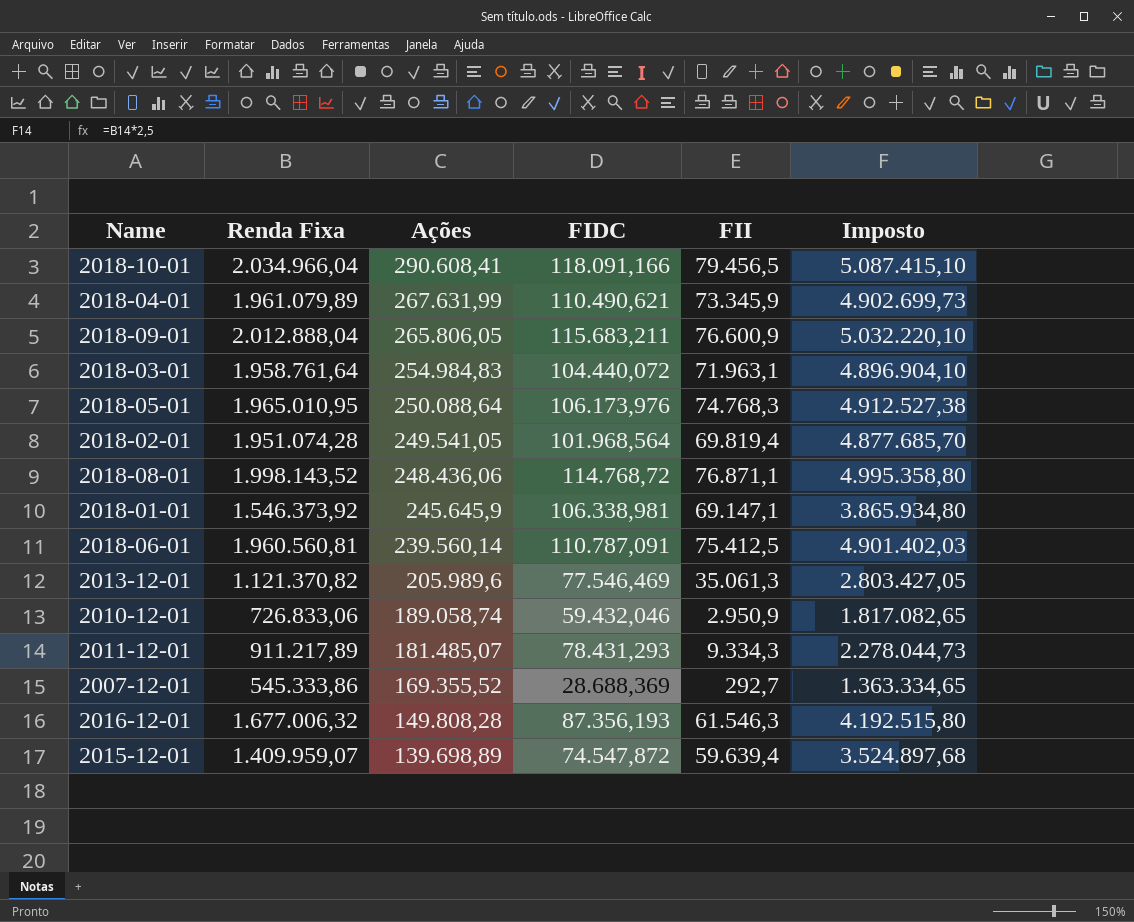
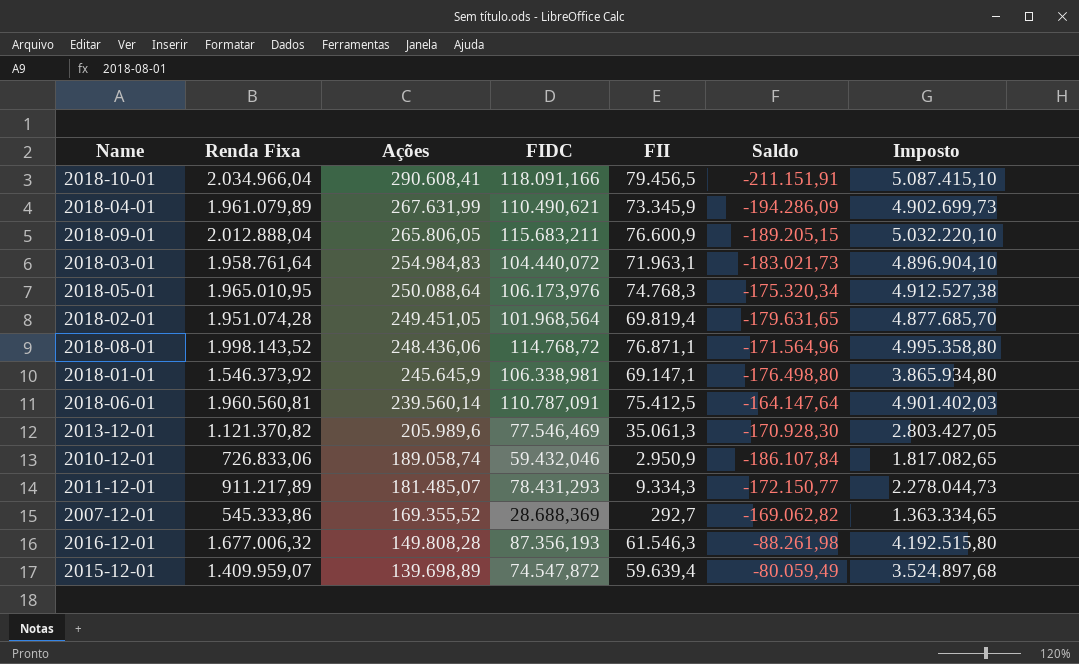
column Saldo | formula: none -> [FII] - [Ações]
2018-02-01 | Ações: 249.541,05 -> 249.451,05

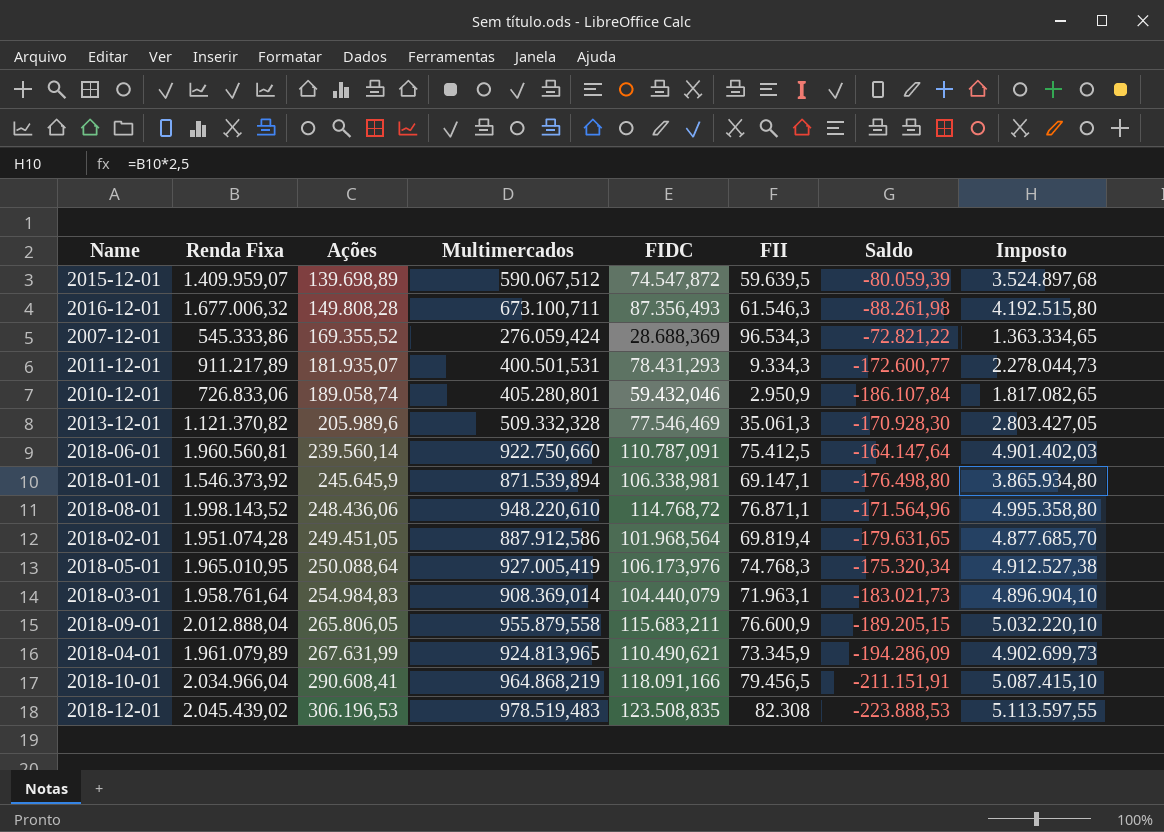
row order: Ações descending -> Ações ascending
column Multimercados | position: none -> 4
2015-12-01 | FII: 59.639,4 -> 59.639,5
2015-12-01 | Saldo: -80.059,49 -> -80.059,39
2016-12-01 | FIDC: 87.356,193 -> 87.356,493
2007-12-01 | FII: 292,7 -> 96.534,3
2007-12-01 | Saldo: -169.062,82 -> -72.821,22
2011-12-01 | Ações: 181.485,07 -> 181.935,07
2011-12-01 | Saldo: -172.150,77 -> -172.600,77
2018-03-01 | FIDC: 104.440,072 -> 104.440,079
row 2018-12-01: none -> 2.045.439,02 | 306.196,53 | 978.519,483 | 123.508,835 | 82.308 | -223.888,53 | 5.113.597,55

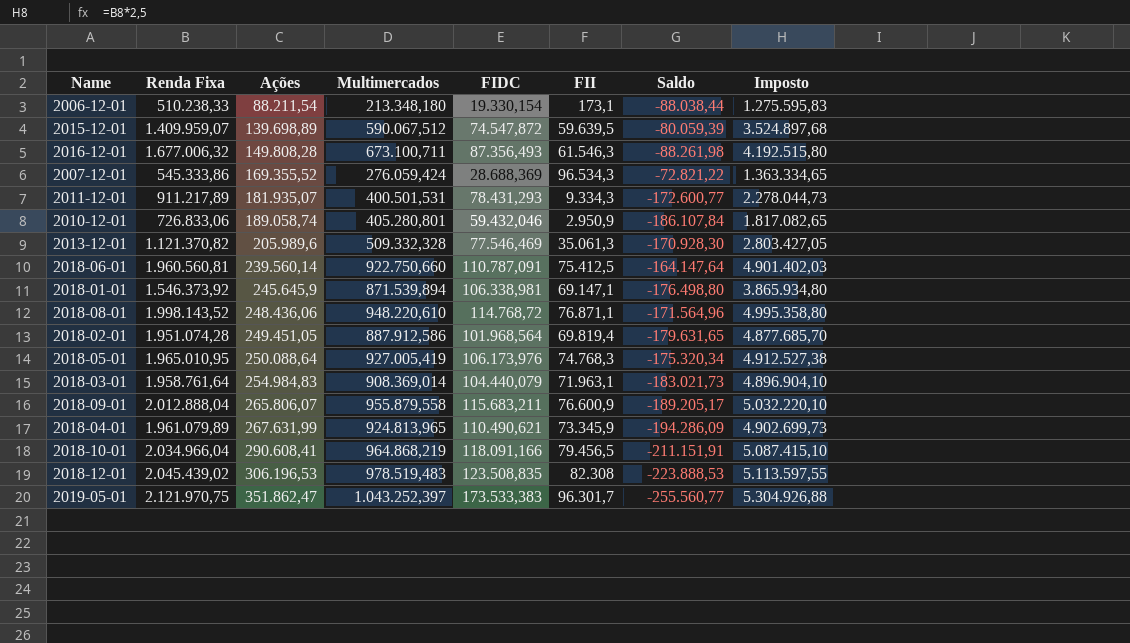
row 2006-12-01: none -> 510.238,33 | 88.211,54 | 213.348,180 | 19.330,154 | 173,1 | -88.038,44 | 1.275.595,83
2018-09-01 | Ações: 265.806,05 -> 265.806,07
2018-09-01 | Saldo: -189.205,15 -> -189.205,17
row 2019-05-01: none -> 2.121.970,75 | 351.862,47 | 1.043.252,397 | 173.533,383 | 96.301,7 | -255.560,77 | 5.304.926,88

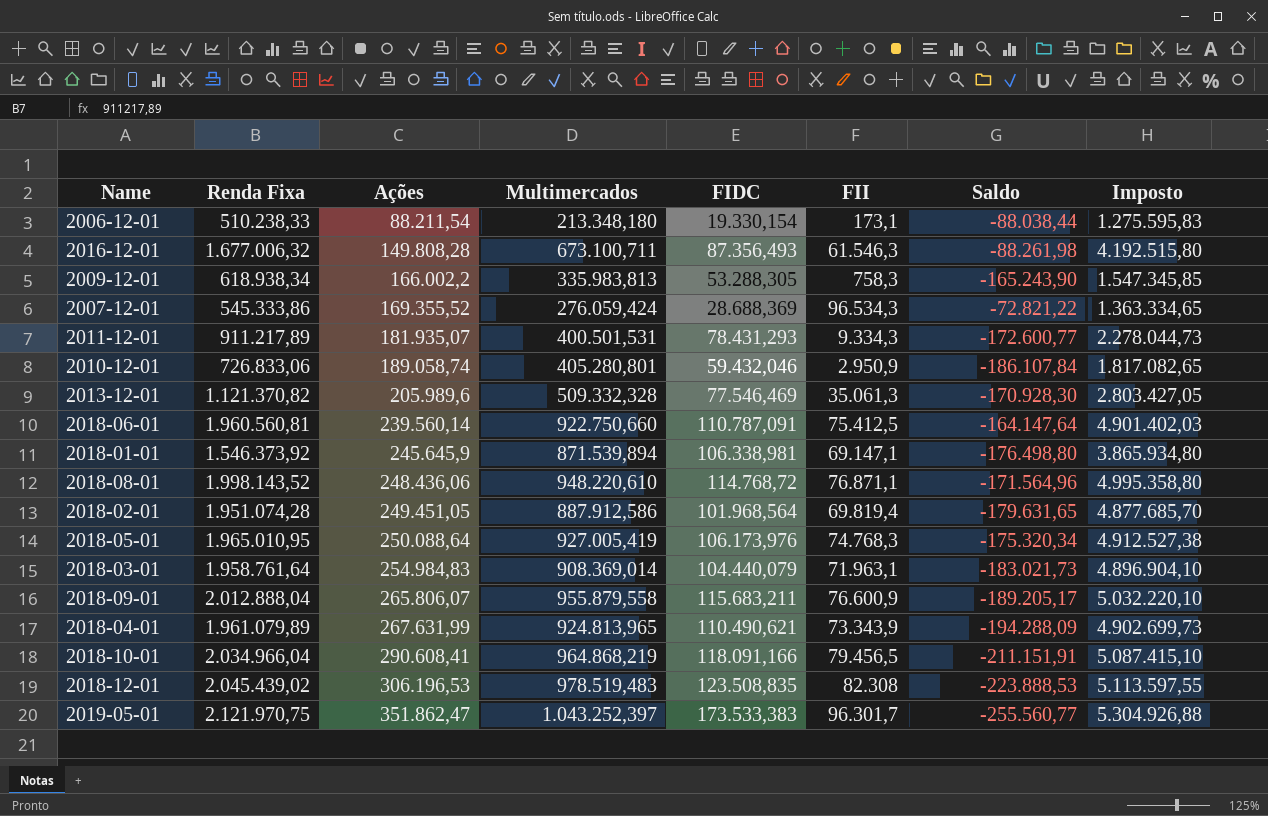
row 2015-12-01: 1.409.959,07 | 139.698,89 | 590.067,512 | 74.547,872 | 59.639,5 | -80.059,39 | 3.524.897,68 -> none
row 2009-12-01: none -> 618.938,34 | 166.002,2 | 335.983,813 | 53.288,305 | 758,3 | -165.243,90 | 1.547.345,85
2018-04-01 | FII: 73.345,9 -> 73.343,9
2018-04-01 | Saldo: -194.286,09 -> -194.288,09

